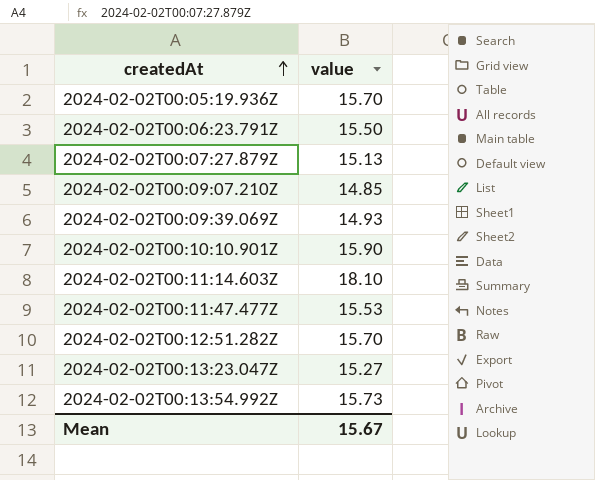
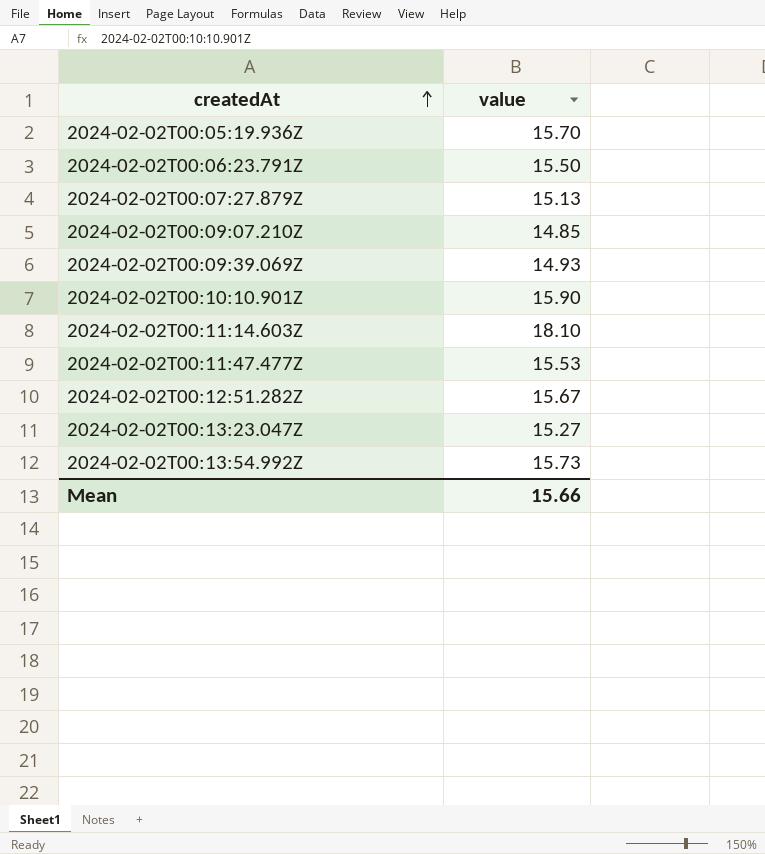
2024-02-02T00:12:51.282Z | value: 15.70 -> 15.67
Mean | value: 15.67 -> 15.66

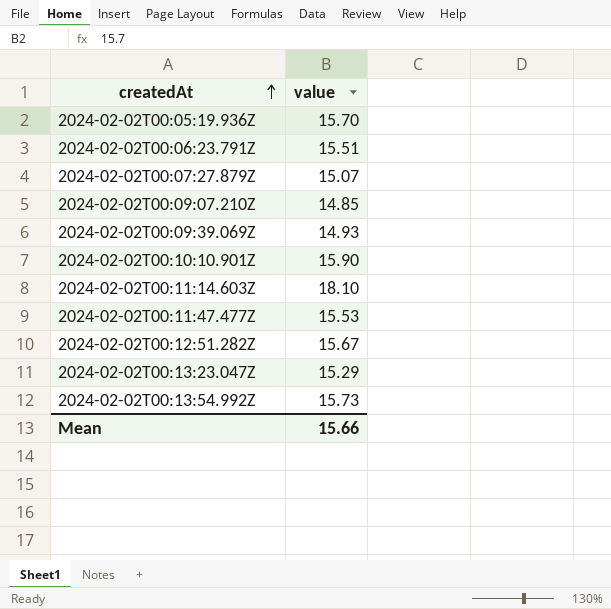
2024-02-02T00:06:23.791Z | value: 15.50 -> 15.51
2024-02-02T00:07:27.879Z | value: 15.13 -> 15.07
2024-02-02T00:13:23.047Z | value: 15.27 -> 15.29

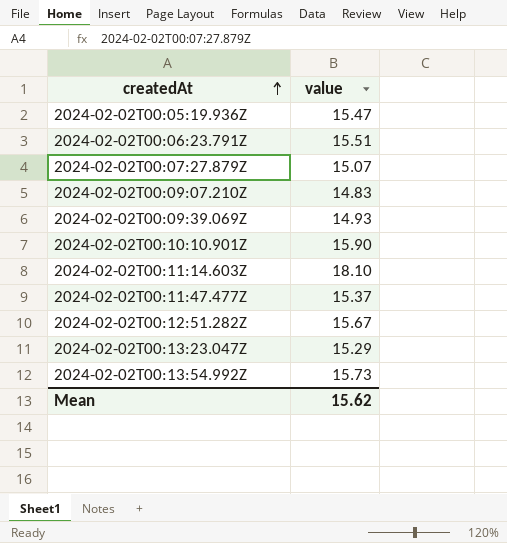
2024-02-02T00:05:19.936Z | value: 15.70 -> 15.47
2024-02-02T00:09:07.210Z | value: 14.85 -> 14.83
2024-02-02T00:11:47.477Z | value: 15.53 -> 15.37
Mean | value: 15.66 -> 15.62

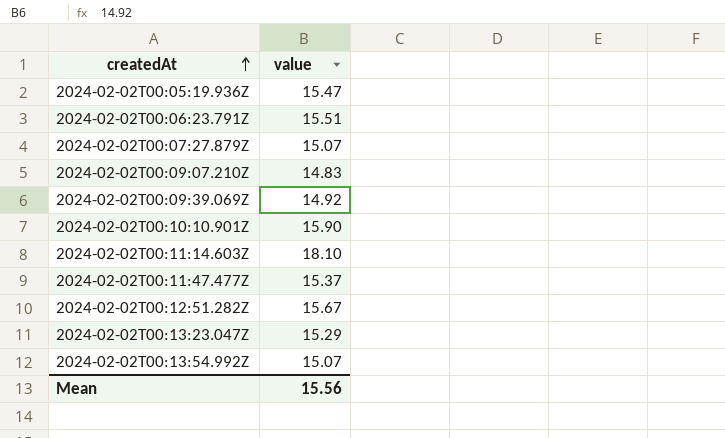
2024-02-02T00:09:39.069Z | value: 14.93 -> 14.92
2024-02-02T00:13:54.992Z | value: 15.73 -> 15.07
Mean | value: 15.62 -> 15.56

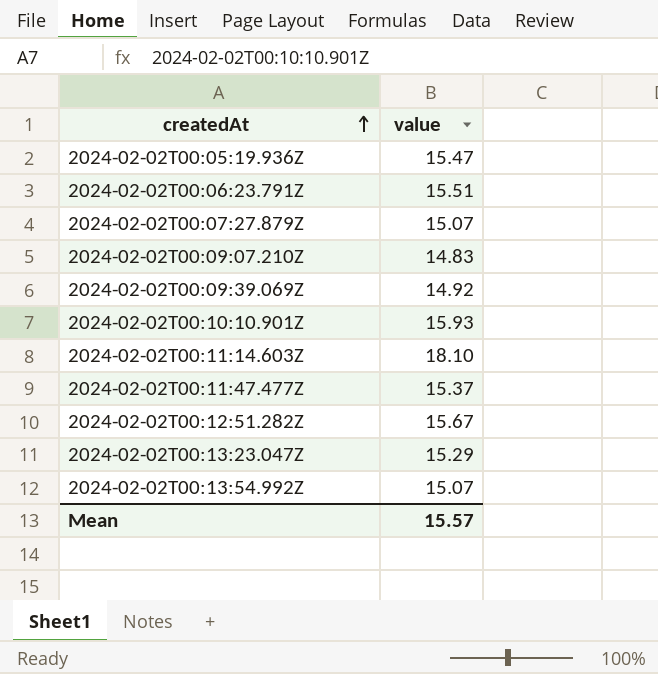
2024-02-02T00:10:10.901Z | value: 15.90 -> 15.93
Mean | value: 15.56 -> 15.57

